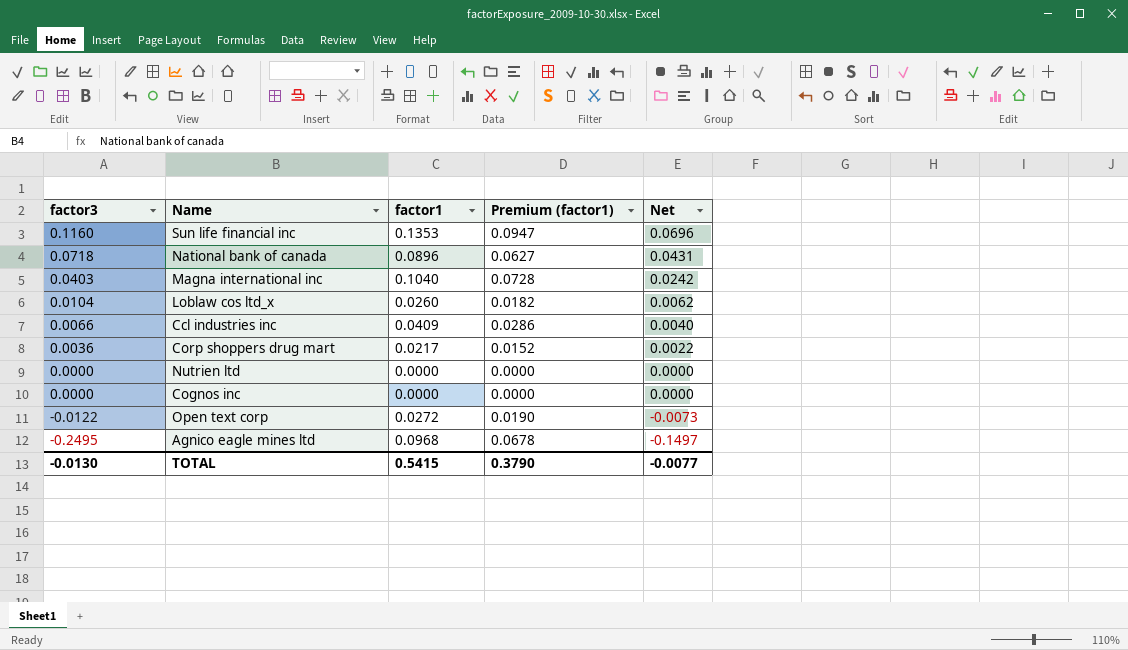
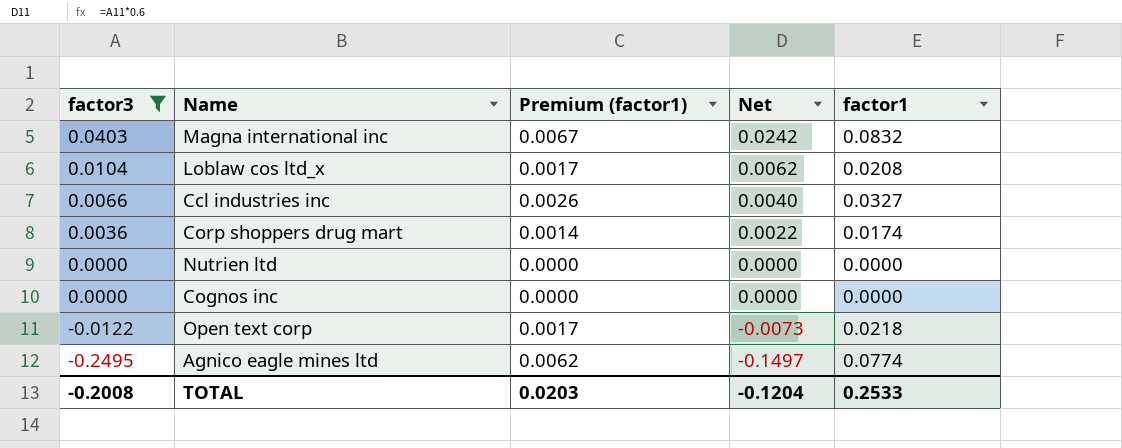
filter: none -> factor3 <= 0.0403
column Premium (factor1) | formula: [factor1] * 0.7 -> [factor1] * 0.08
column factor1 | position: 3 -> 5
Magna international inc | factor1: 0.1040 -> 0.0832
Loblaw cos ltd_x | factor1: 0.0260 -> 0.0208
Ccl industries inc | factor1: 0.0409 -> 0.0327
Corp shoppers drug mart | factor1: 0.0217 -> 0.0174
Open text corp | factor1: 0.0272 -> 0.0218
Agnico eagle mines ltd | factor1: 0.0968 -> 0.0774
TOTAL | factor3: -0.0130 -> -0.2008
TOTAL | Premium (factor1): 0.3790 -> 0.0203
TOTAL | Net: -0.0077 -> -0.1204
TOTAL | factor1: 0.5415 -> 0.2533

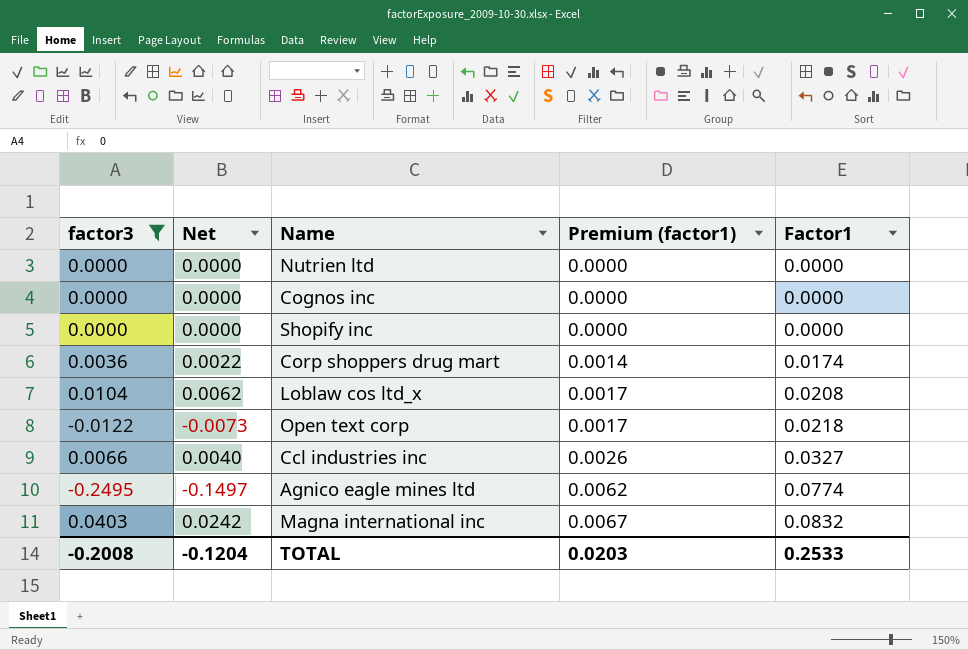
row order: factor3 descending -> Premium (factor1) ascending
column Net | position: 4 -> 2
column name: factor1 -> Factor1
row Shopify inc: none -> 0.0000 | 0.0000 | 0.0000 | 0.0000

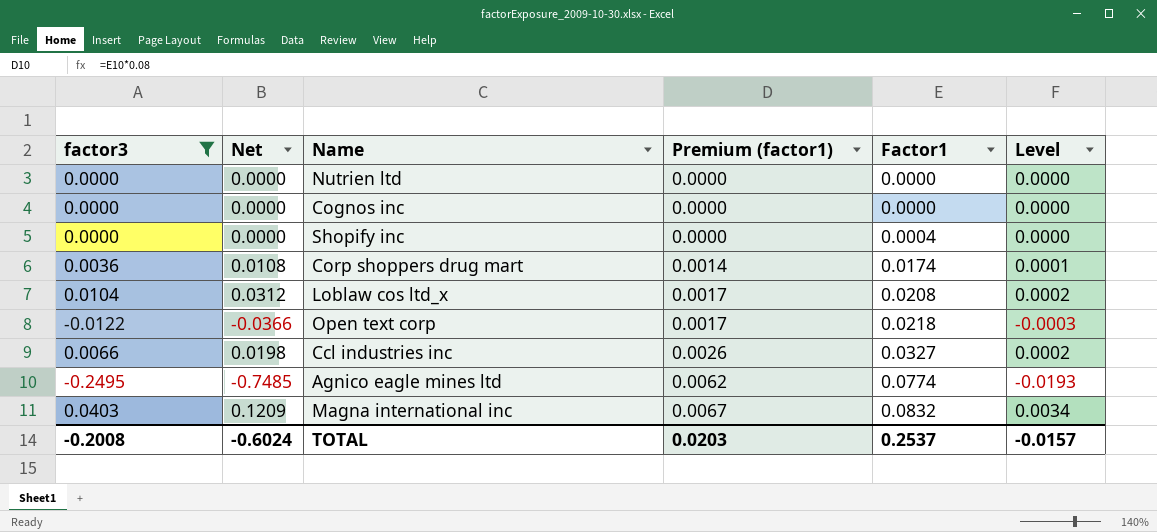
column Net | formula: [factor3] * 0.6 -> [factor3] * 3
column Level | formula: none -> [factor3] * [Factor1]
Shopify inc | Factor1: 0.0000 -> 0.0004
TOTAL | Net: -0.1204 -> -0.6024
TOTAL | Factor1: 0.2533 -> 0.2537

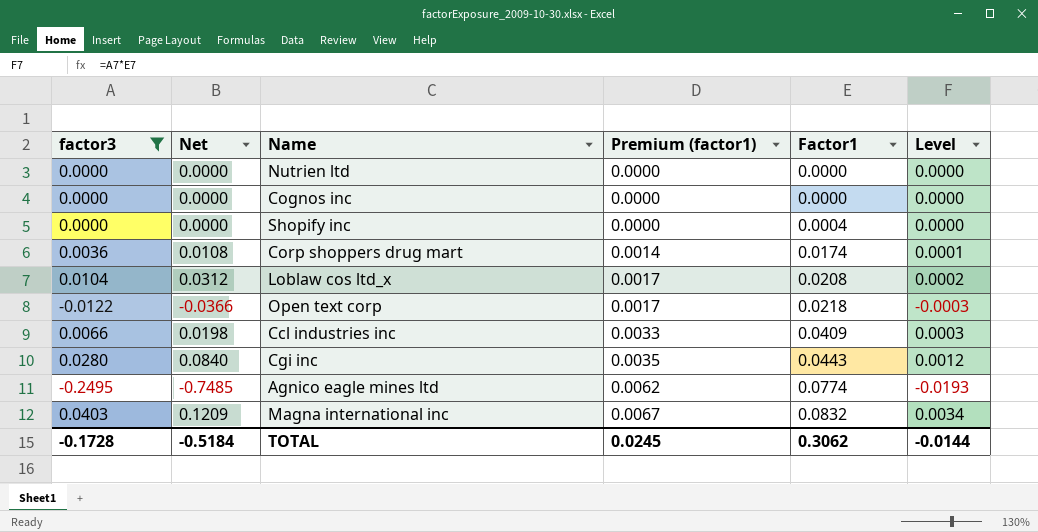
Ccl industries inc | Premium (factor1): 0.0026 -> 0.0033
Ccl industries inc | Factor1: 0.0327 -> 0.0409
Ccl industries inc | Level: 0.0002 -> 0.0003
row Cgi inc: none -> 0.0280 | 0.0840 | 0.0035 | 0.0443 | 0.0012
TOTAL | factor3: -0.2008 -> -0.1728
TOTAL | Net: -0.6024 -> -0.5184
TOTAL | Premium (factor1): 0.0203 -> 0.0245
TOTAL | Factor1: 0.2537 -> 0.3062
TOTAL | Level: -0.0157 -> -0.0144

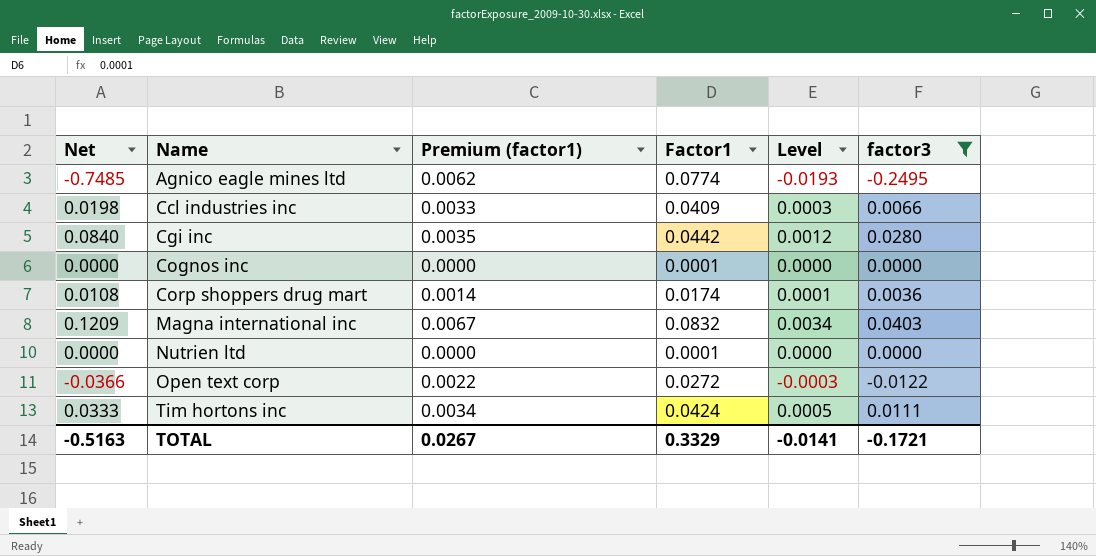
row order: Premium (factor1) ascending -> Name ascending
column factor3 | position: 1 -> 6
row Shopify inc: 0.0000 | 0.0000 | 0.0000 | 0.0004 | 0.0000 -> none
row Loblaw cos ltd_x: 0.0104 | 0.0312 | 0.0017 | 0.0208 | 0.0002 -> none
Cgi inc | Factor1: 0.0443 -> 0.0442
Cognos inc | Factor1: 0.0000 -> 0.0001
Nutrien ltd | Factor1: 0.0000 -> 0.0001
Open text corp | Premium (factor1): 0.0017 -> 0.0022
Open text corp | Factor1: 0.0218 -> 0.0272
row Tim hortons inc: none -> 0.0333 | 0.0034 | 0.0424 | 0.0005 | 0.0111
TOTAL | Net: -0.5184 -> -0.5163
TOTAL | Premium (factor1): 0.0245 -> 0.0267
TOTAL | Factor1: 0.3062 -> 0.3329
TOTAL | Level: -0.0144 -> -0.0141
TOTAL | factor3: -0.1728 -> -0.1721

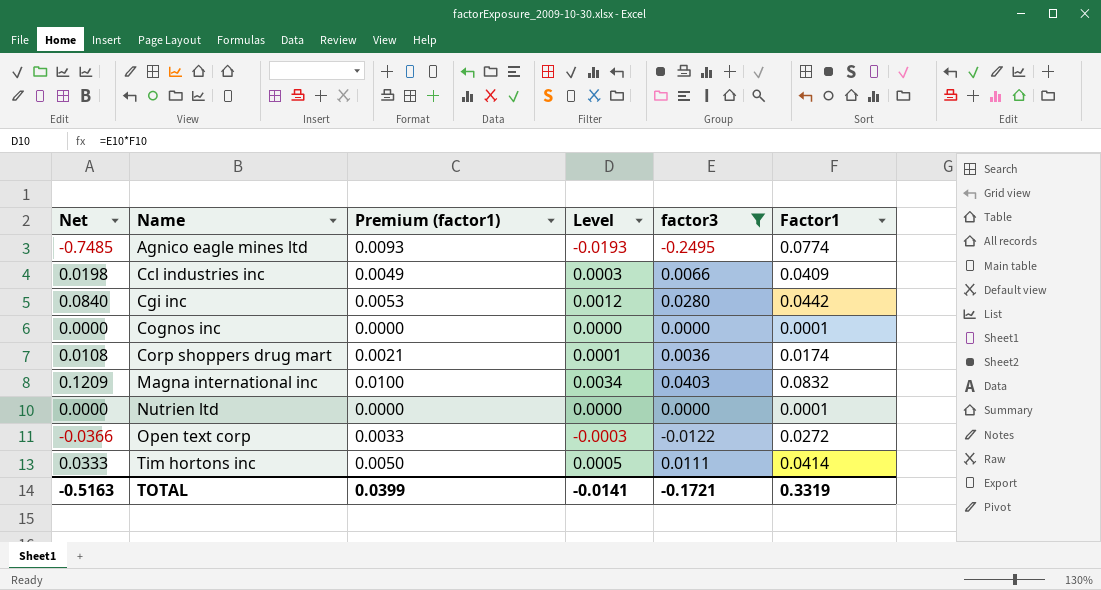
column Premium (factor1) | formula: [Factor1] * 0.08 -> [Factor1] * 0.12
column Factor1 | position: 4 -> 6
Tim hortons inc | Factor1: 0.0424 -> 0.0414
TOTAL | Premium (factor1): 0.0267 -> 0.0399
TOTAL | Factor1: 0.3329 -> 0.3319

